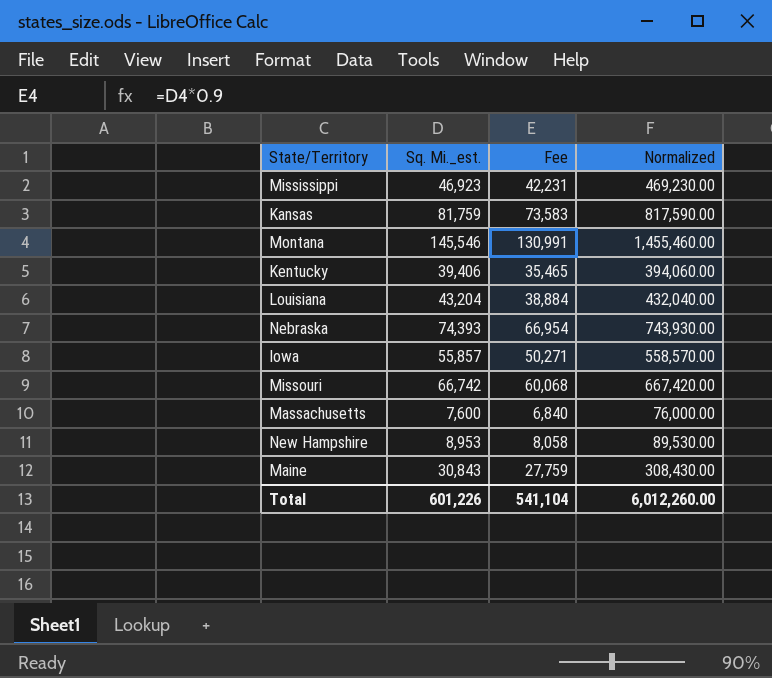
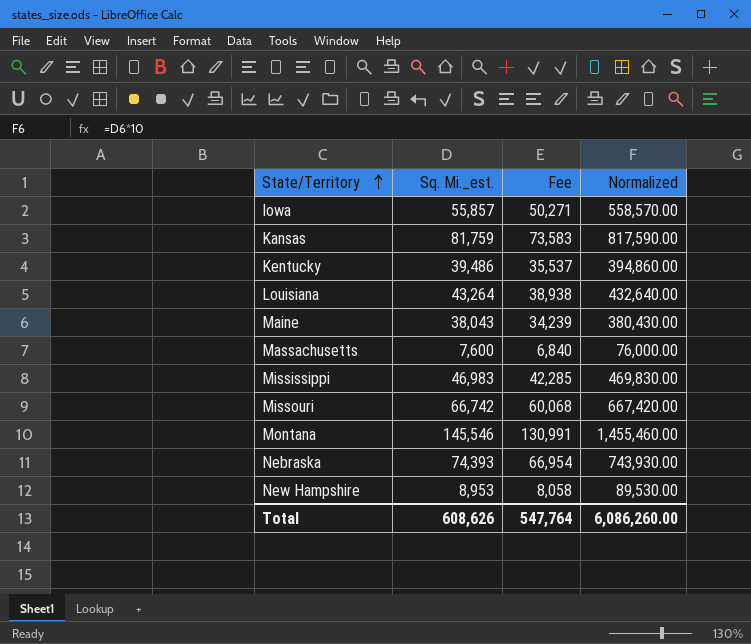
row order: none -> State/Territory ascending
Kentucky | Sq. Mi._est.: 39,406 -> 39,486
Kentucky | Fee: 35,465 -> 35,537
Kentucky | Normalized: 394,060.00 -> 394,860.00
Louisiana | Sq. Mi._est.: 43,204 -> 43,264
Louisiana | Fee: 38,884 -> 38,938
Louisiana | Normalized: 432,040.00 -> 432,640.00
Maine | Sq. Mi._est.: 30,843 -> 38,043
Maine | Fee: 27,759 -> 34,239
Maine | Normalized: 308,430.00 -> 380,430.00
Mississippi | Sq. Mi._est.: 46,923 -> 46,983
Mississippi | Fee: 42,231 -> 42,285
Mississippi | Normalized: 469,230.00 -> 469,830.00
Total | Sq. Mi._est.: 601,226 -> 608,626
Total | Fee: 541,104 -> 547,764
Total | Normalized: 6,012,260.00 -> 6,086,260.00

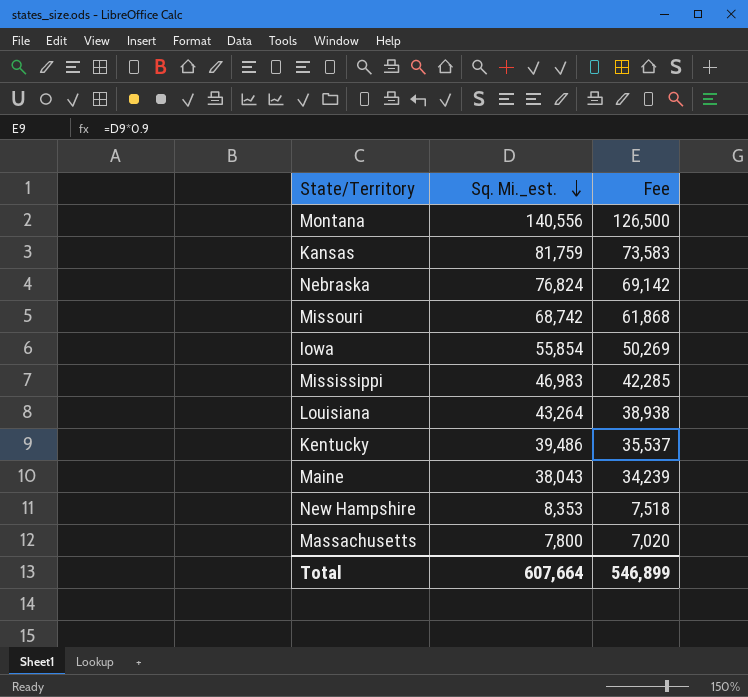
row order: State/Territory ascending -> Sq. Mi._est. descending
column Normalized | formula: [Sq. Mi._est.] * 10 -> none
Montana | Sq. Mi._est.: 145,546 -> 140,556
Montana | Fee: 130,991 -> 126,500
Nebraska | Sq. Mi._est.: 74,393 -> 76,824
Nebraska | Fee: 66,954 -> 69,142
Missouri | Sq. Mi._est.: 66,742 -> 68,742
Missouri | Fee: 60,068 -> 61,868
Iowa | Sq. Mi._est.: 55,857 -> 55,854
Iowa | Fee: 50,271 -> 50,269
New Hampshire | Sq. Mi._est.: 8,953 -> 8,353
New Hampshire | Fee: 8,058 -> 7,518
Massachusetts | Sq. Mi._est.: 7,600 -> 7,800
Massachusetts | Fee: 6,840 -> 7,020
Total | Sq. Mi._est.: 608,626 -> 607,664
Total | Fee: 547,764 -> 546,899

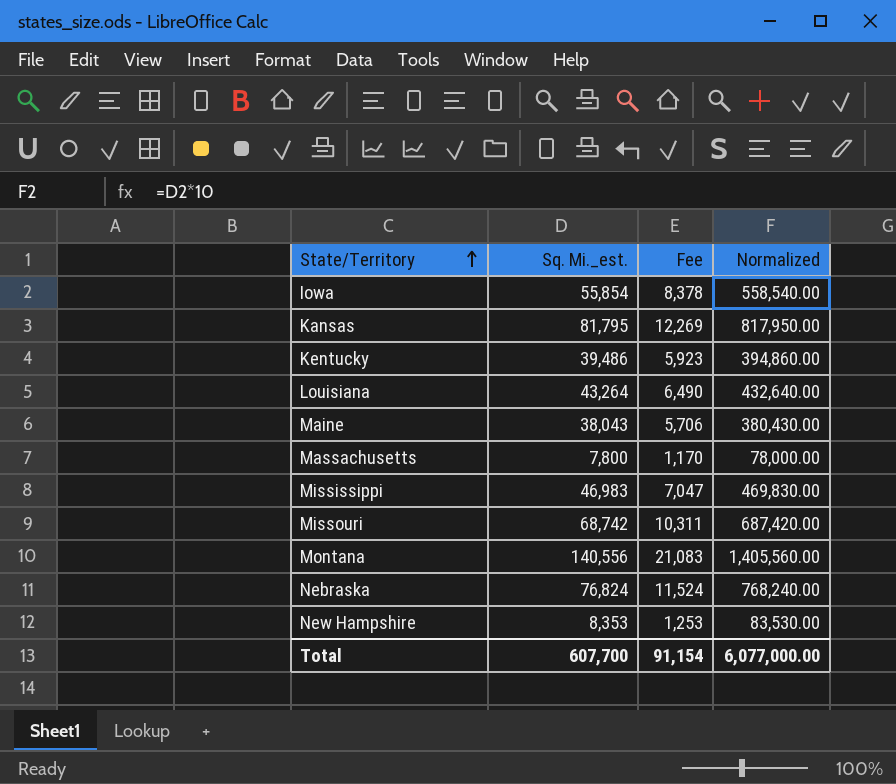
row order: Sq. Mi._est. descending -> State/Territory ascending
column Fee | formula: [Sq. Mi._est.] * 0.9 -> [Sq. Mi._est.] * 0.15
column Normalized | formula: none -> [Sq. Mi._est.] * 10
Kansas | Sq. Mi._est.: 81,759 -> 81,795
Total | Sq. Mi._est.: 607,664 -> 607,700
Total | Fee: 546,899 -> 91,154

